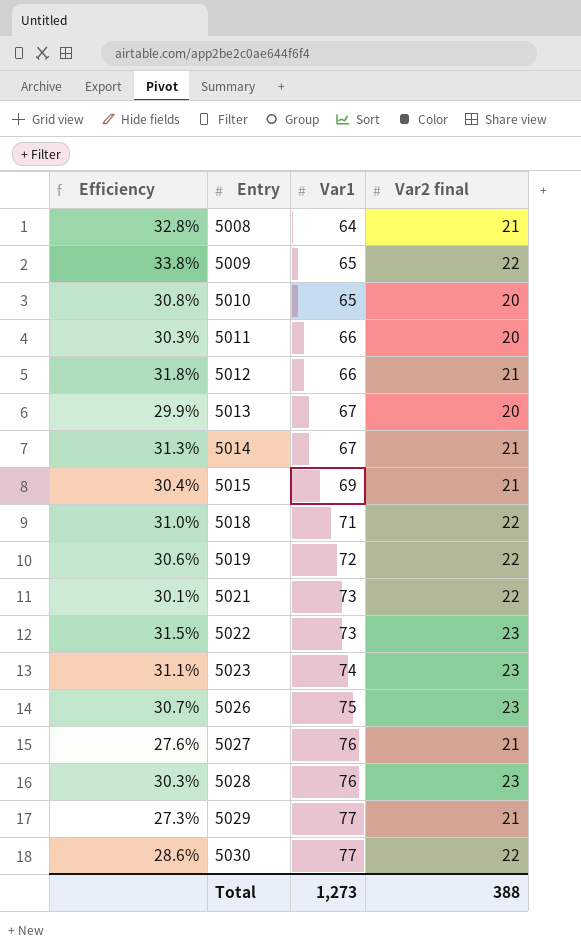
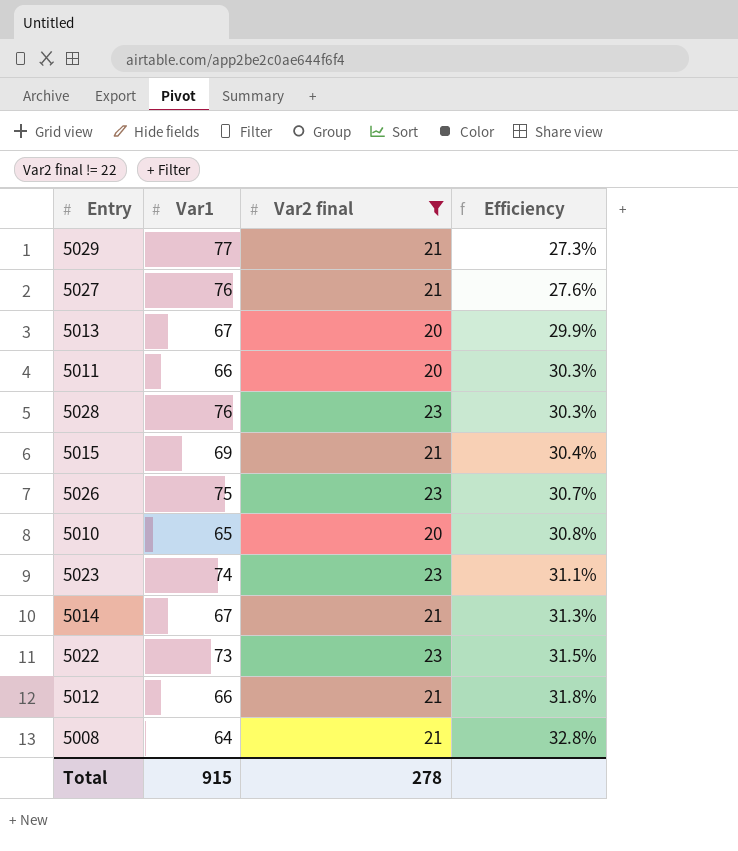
filter: none -> Var2 final != 22
row order: Entry ascending -> Efficiency ascending
column Efficiency | position: 1 -> 4
Total | Var1: 1,273 -> 915
Total | Var2 final: 388 -> 278

